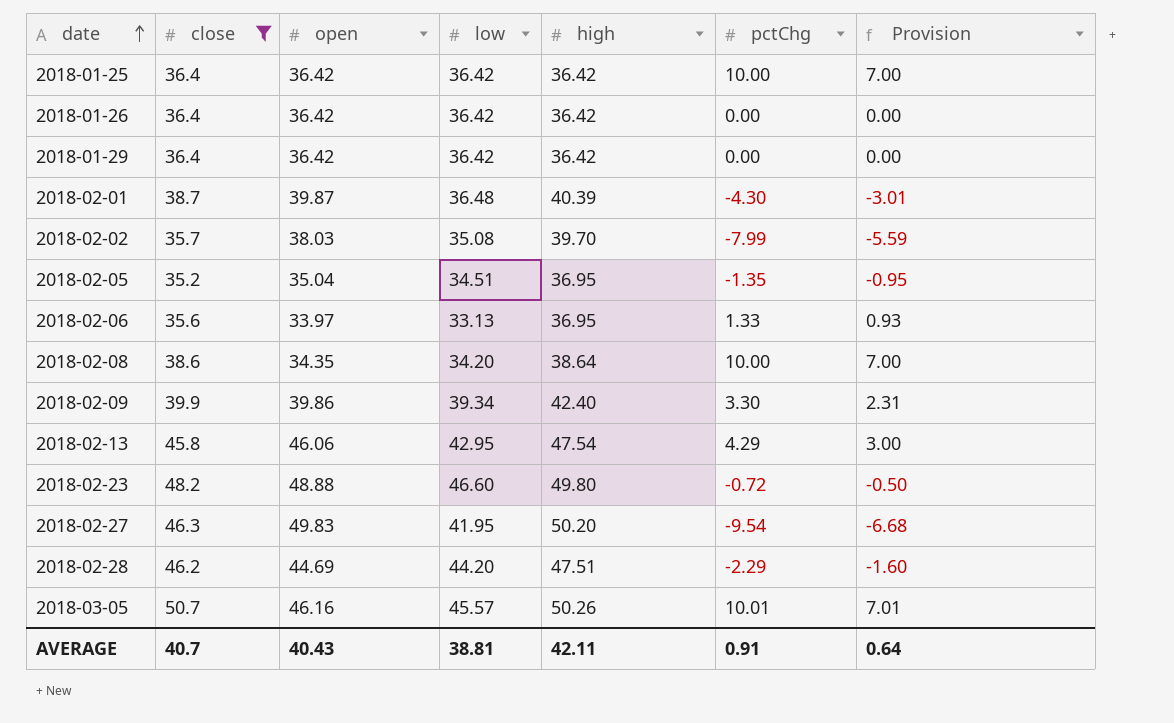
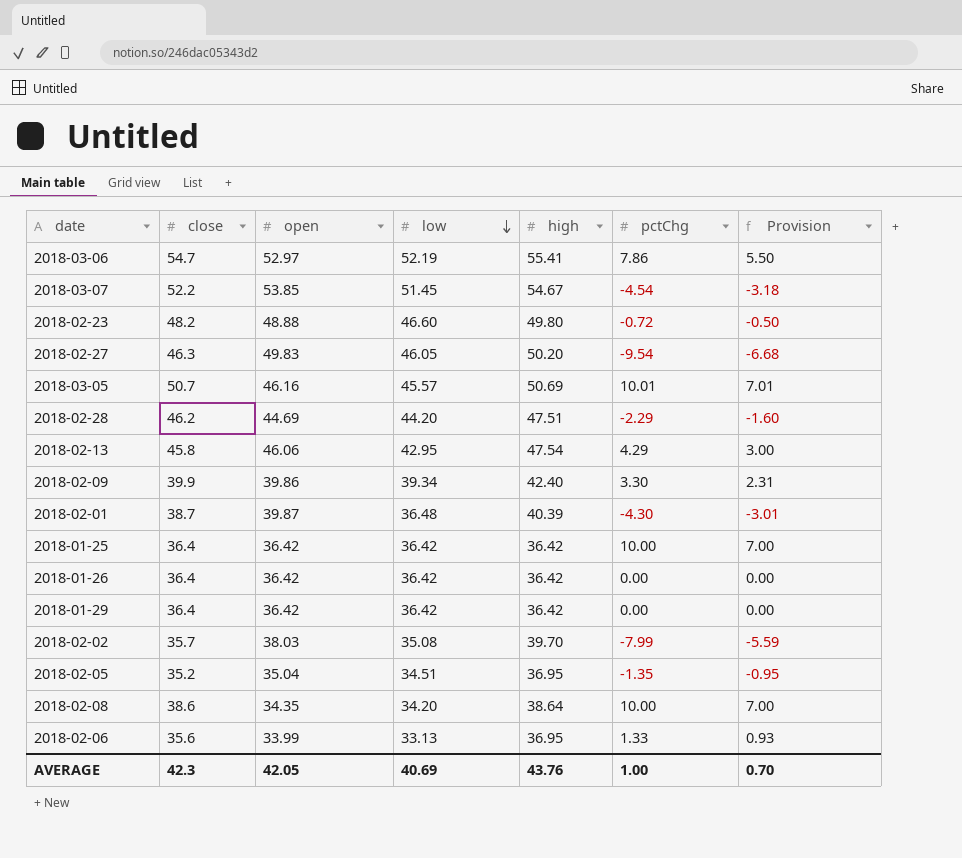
filter: close <= 50.7 -> none
row order: date ascending -> low descending
2018-02-27 | low: 41.95 -> 46.05
2018-03-05 | high: 50.26 -> 50.69
2018-02-06 | open: 33.97 -> 33.99
AVERAGE | close: 40.7 -> 42.3
AVERAGE | open: 40.43 -> 42.05
AVERAGE | low: 38.81 -> 40.69
AVERAGE | high: 42.11 -> 43.76
AVERAGE | pctChg: 0.91 -> 1.00
AVERAGE | Provision: 0.64 -> 0.70

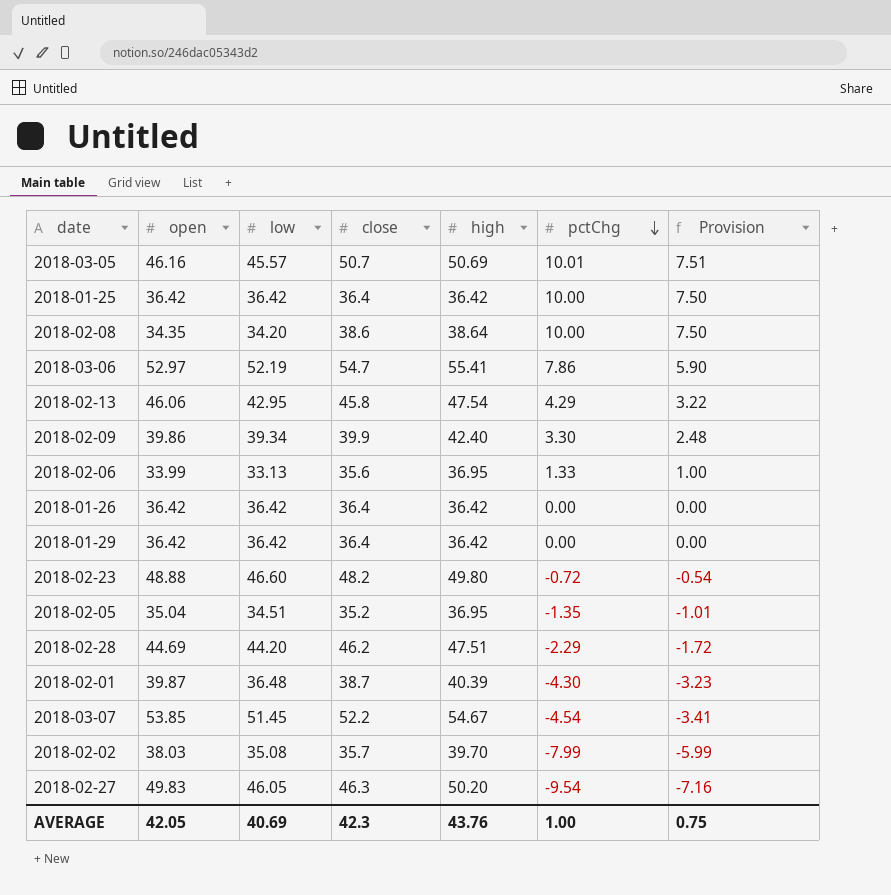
row order: low descending -> pctChg descending
column close | position: 2 -> 4
column Provision | formula: [pctChg] * 0.7 -> [pctChg] * 0.75
AVERAGE | Provision: 0.70 -> 0.75

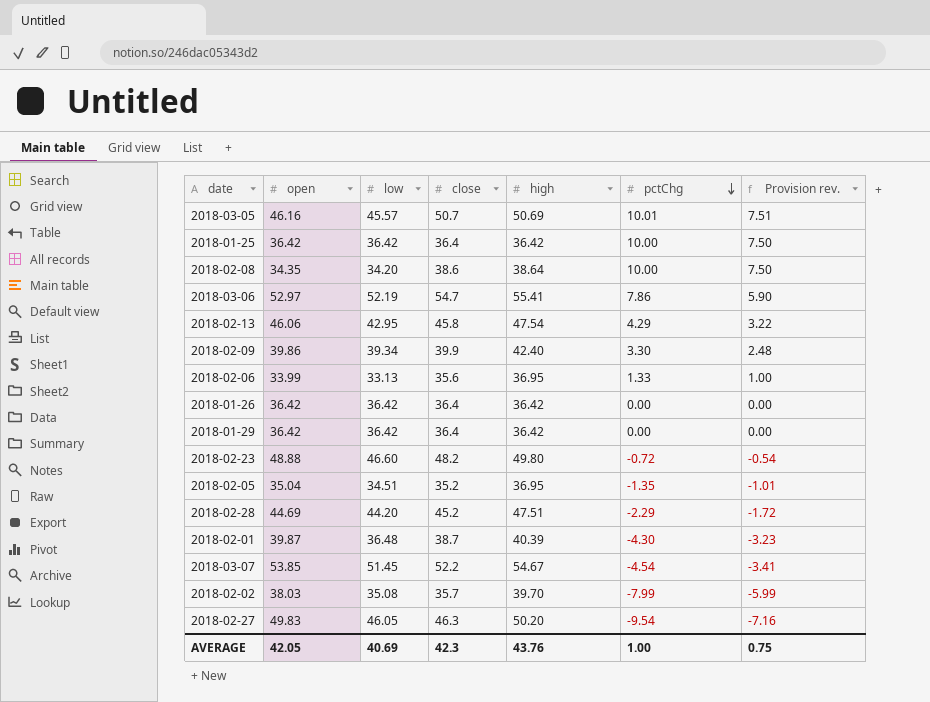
column name: Provision -> Provision rev.
2018-02-28 | close: 46.2 -> 45.2

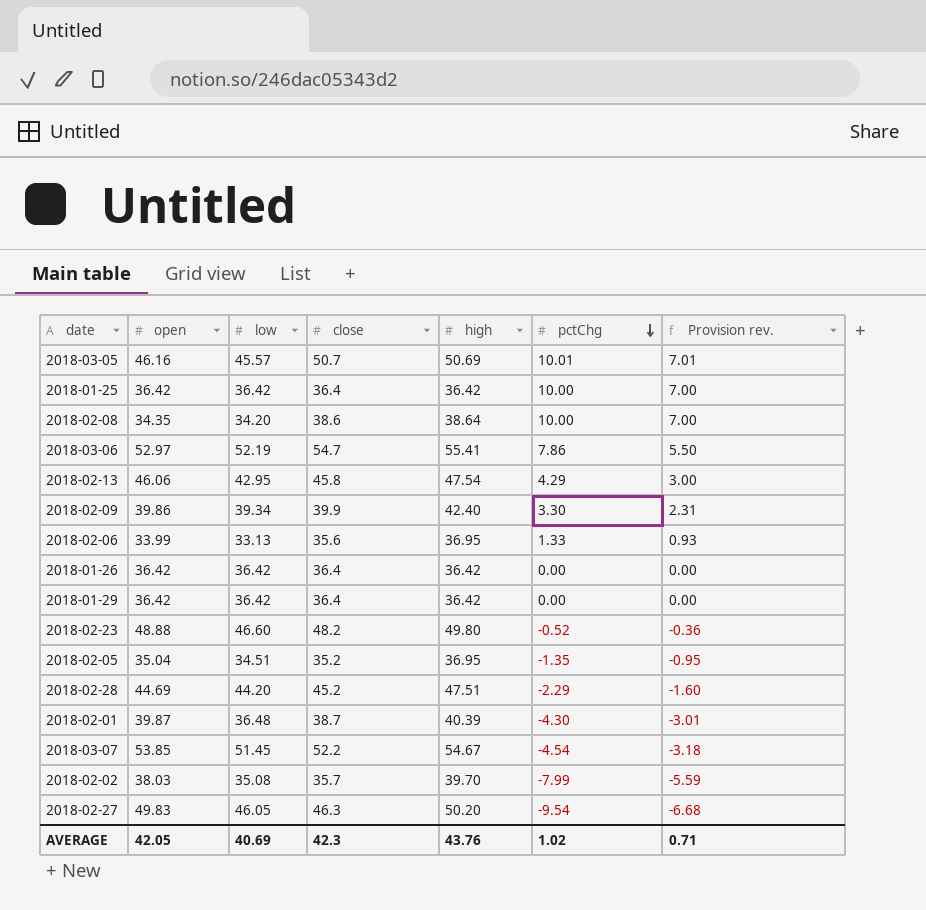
column Provision rev. | formula: [pctChg] * 0.75 -> [pctChg] * 0.7
2018-02-23 | pctChg: -0.72 -> -0.52
AVERAGE | pctChg: 1.00 -> 1.02
AVERAGE | Provision rev.: 0.75 -> 0.71

